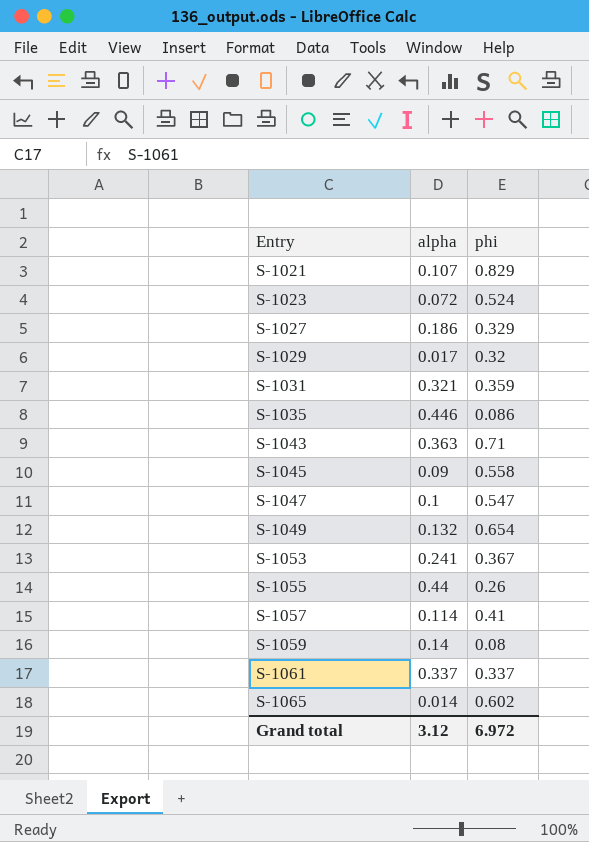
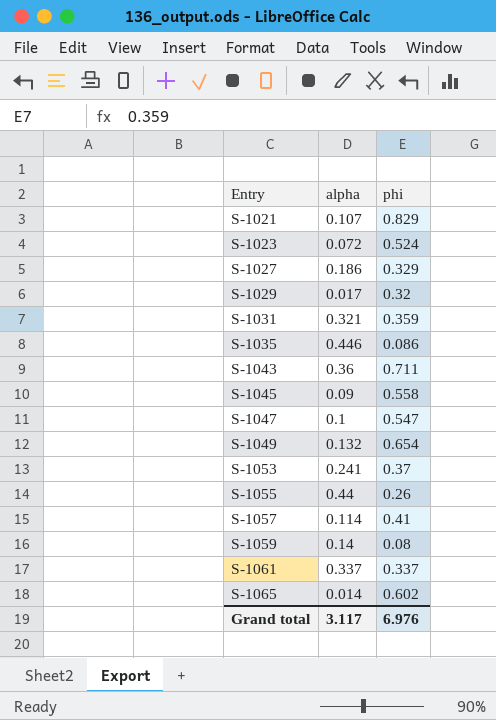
S-1043 | alpha: 0.363 -> 0.36
S-1043 | phi: 0.71 -> 0.711
S-1053 | phi: 0.367 -> 0.37
Grand total | alpha: 3.12 -> 3.117
Grand total | phi: 6.972 -> 6.976

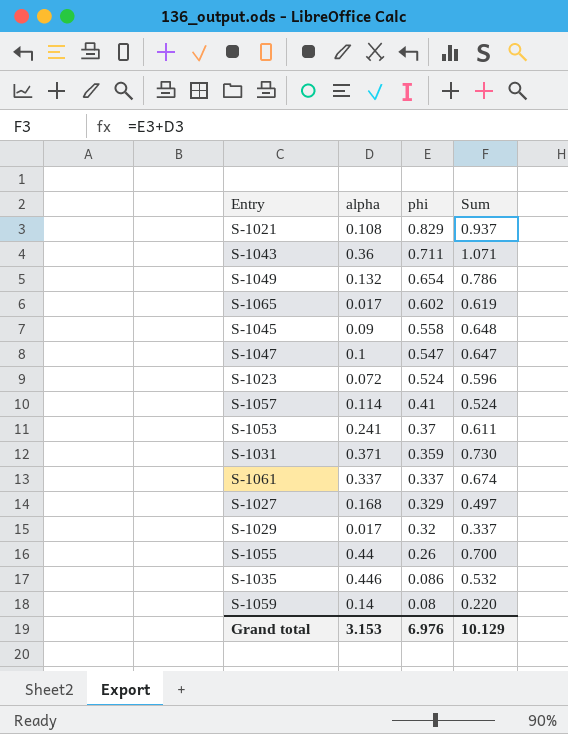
row order: Entry ascending -> phi descending
column Sum | formula: none -> [alpha] + [phi]
S-1021 | alpha: 0.107 -> 0.108
S-1065 | alpha: 0.014 -> 0.017
S-1031 | alpha: 0.321 -> 0.371
S-1027 | alpha: 0.186 -> 0.168
Grand total | alpha: 3.117 -> 3.153

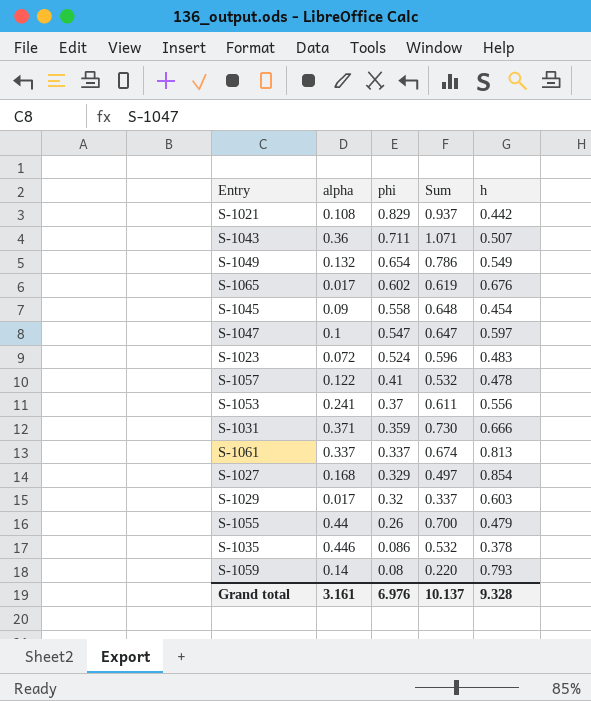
column h | position: none -> 5
S-1057 | alpha: 0.114 -> 0.122
S-1057 | Sum: 0.524 -> 0.532
Grand total | alpha: 3.153 -> 3.161
Grand total | Sum: 10.129 -> 10.137

